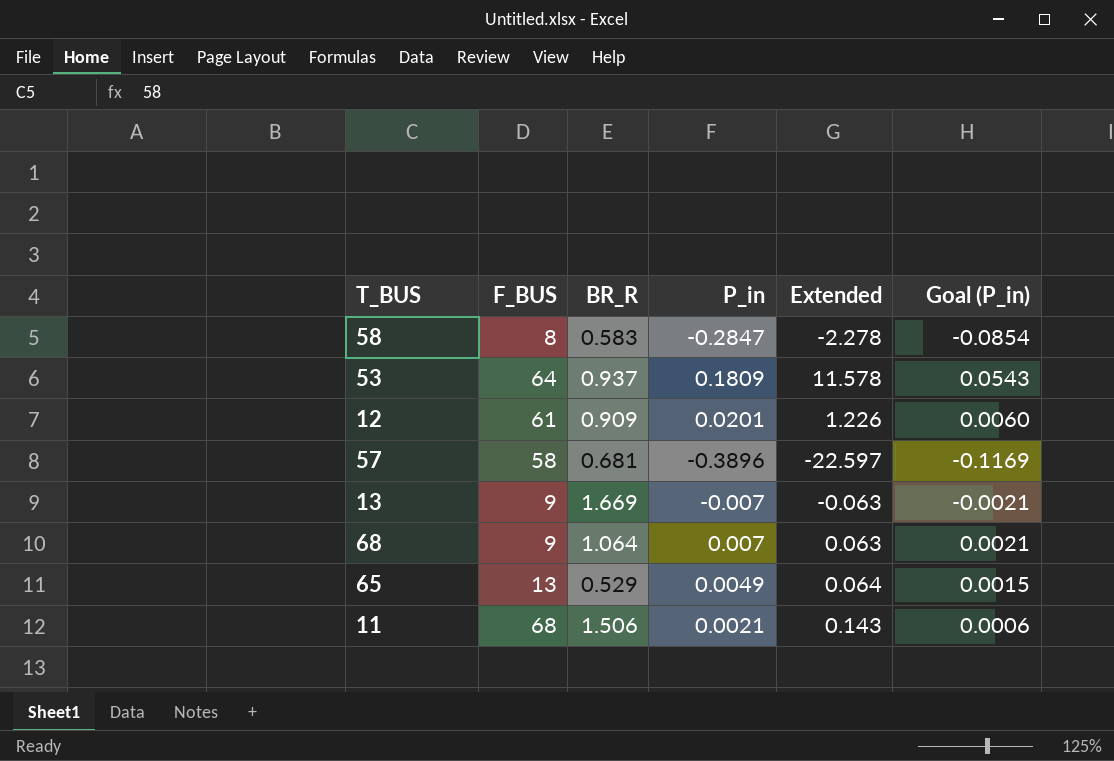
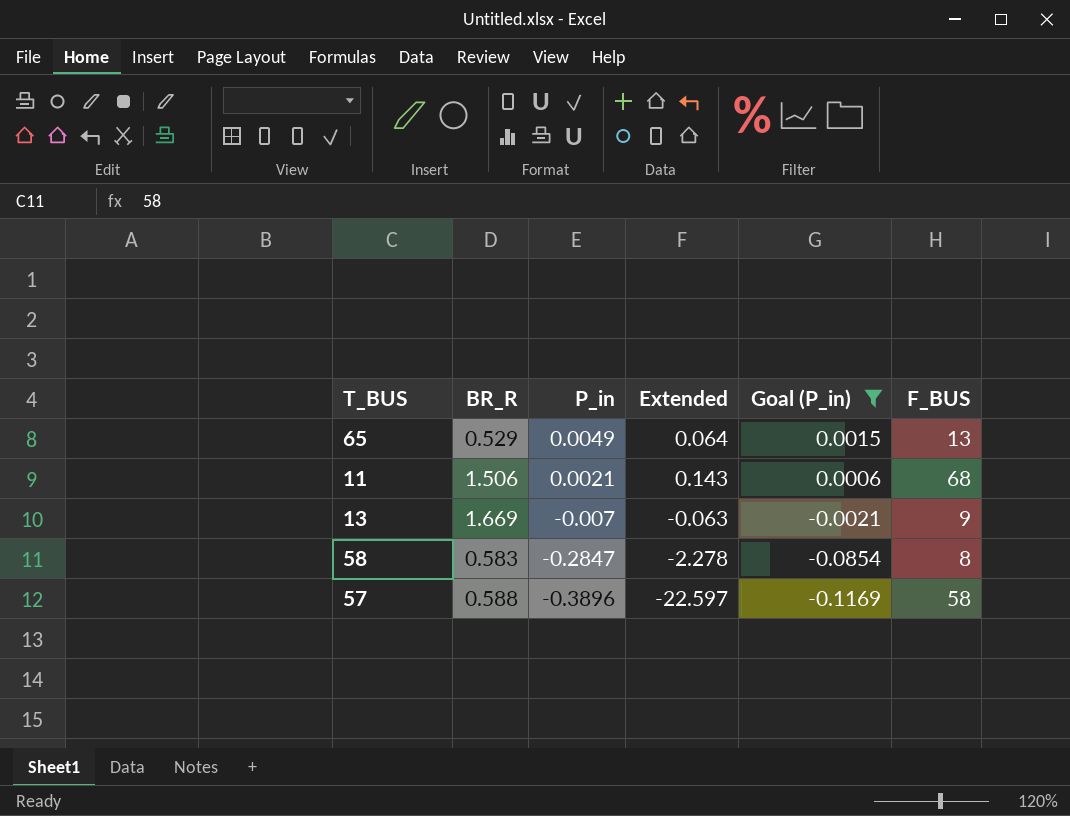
filter: none -> Goal (P_in) <= 0.0015
row order: none -> P_in descending
column F_BUS | position: 2 -> 6
57 | BR_R: 0.681 -> 0.588

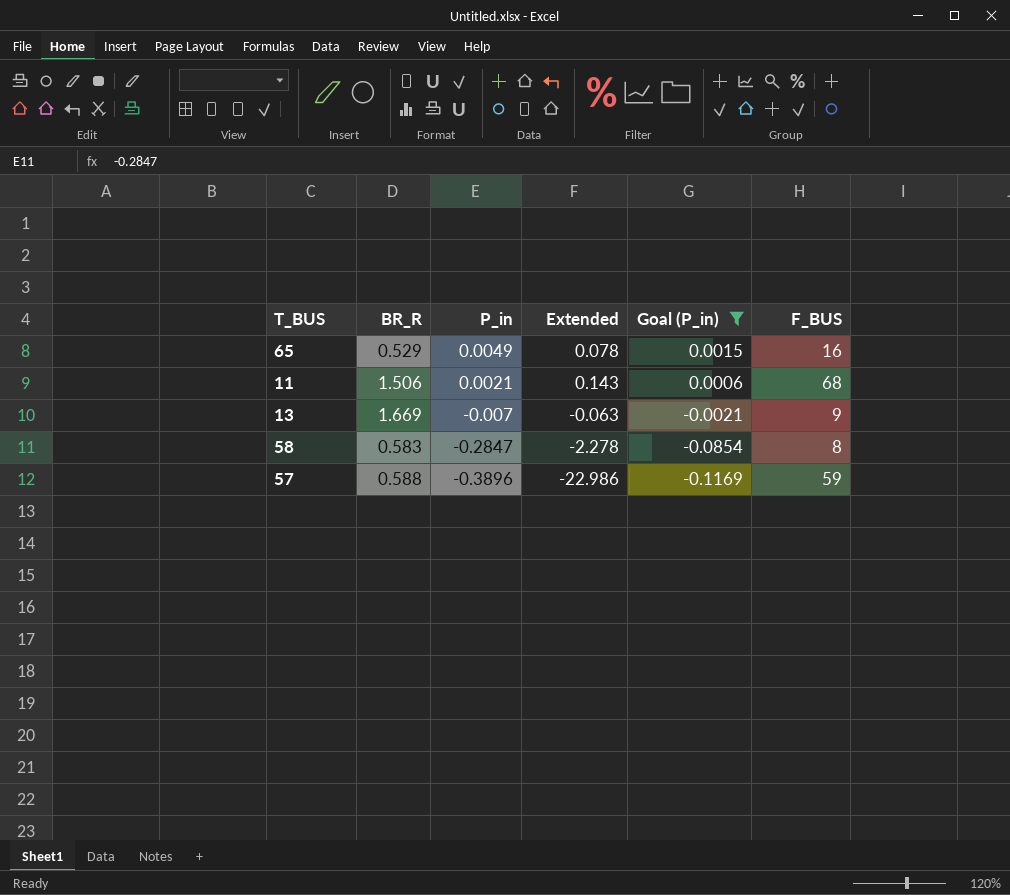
65 | Extended: 0.064 -> 0.078
65 | F_BUS: 13 -> 16
57 | Extended: -22.597 -> -22.986
57 | F_BUS: 58 -> 59

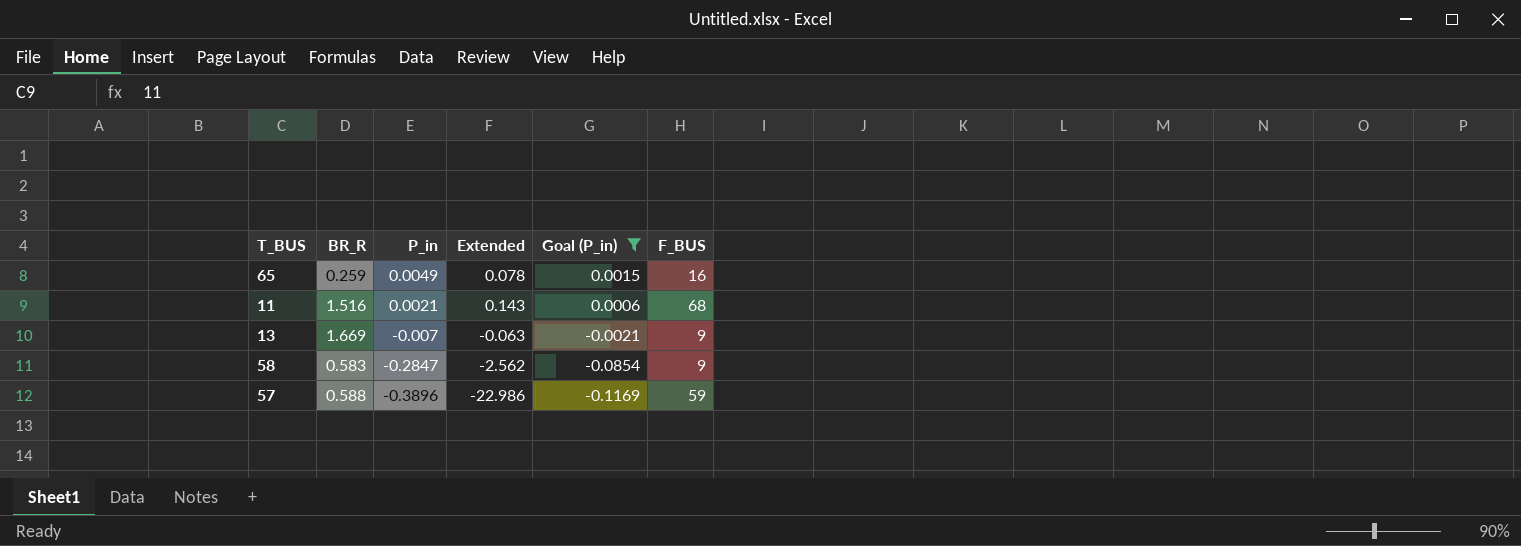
65 | BR_R: 0.529 -> 0.259
11 | BR_R: 1.506 -> 1.516
58 | Extended: -2.278 -> -2.562
58 | F_BUS: 8 -> 9

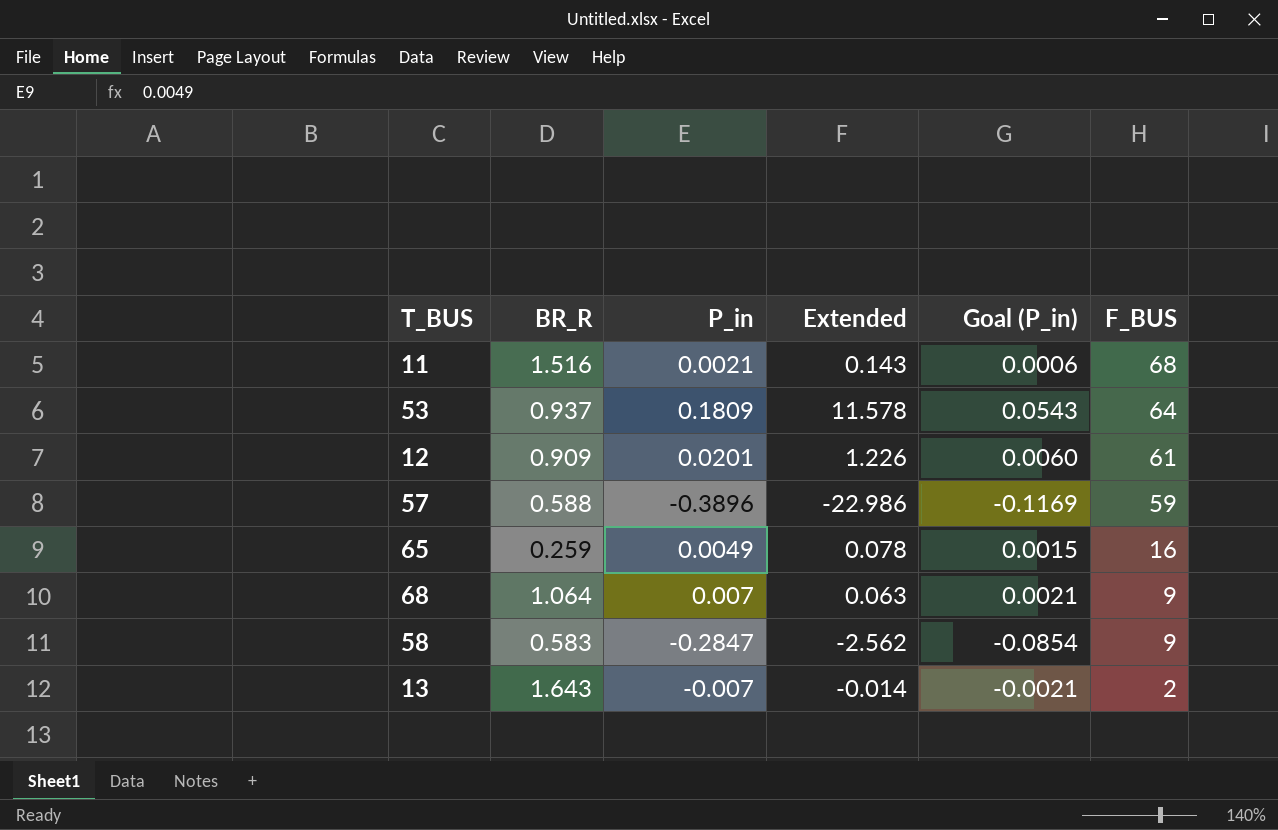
filter: Goal (P_in) <= 0.0015 -> none
row order: P_in descending -> F_BUS descending
13 | BR_R: 1.669 -> 1.643
13 | Extended: -0.063 -> -0.014
13 | F_BUS: 9 -> 2

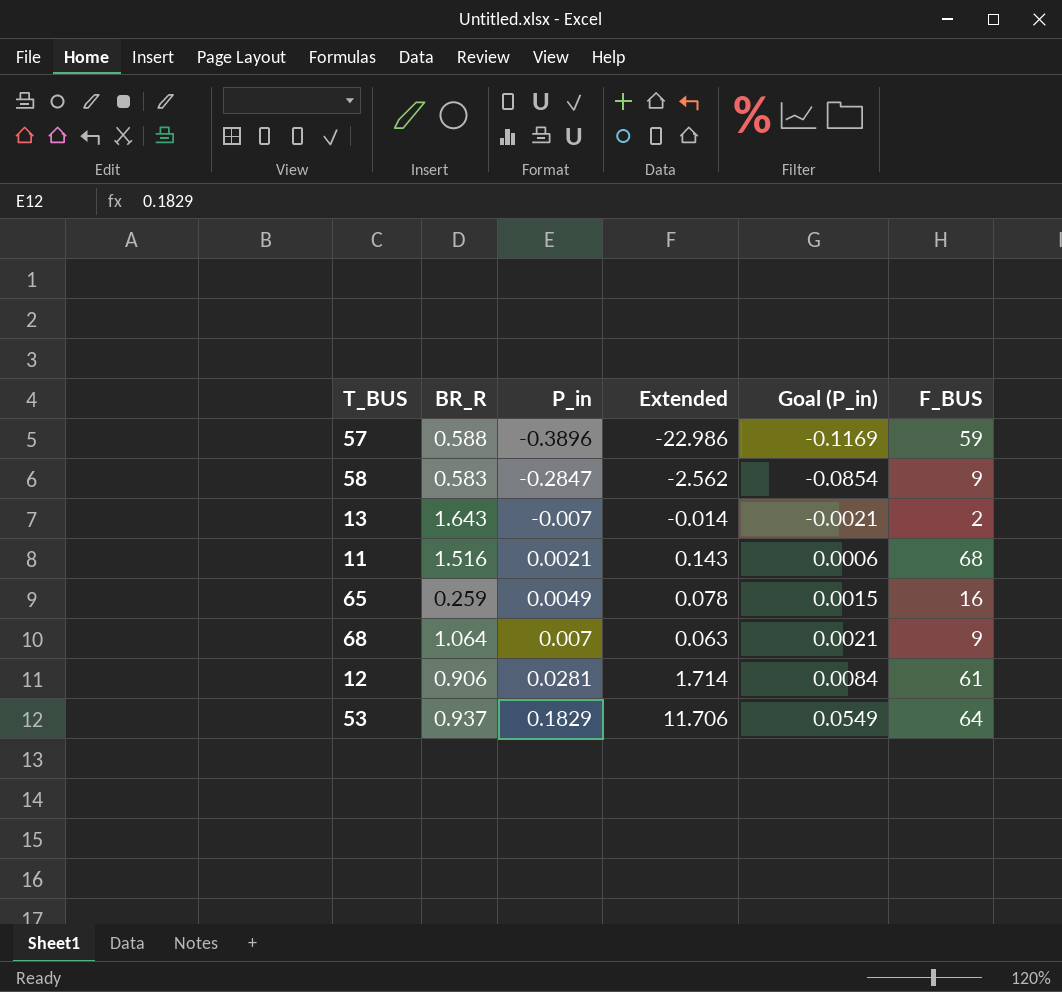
row order: F_BUS descending -> P_in ascending
12 | BR_R: 0.909 -> 0.906
12 | P_in: 0.0201 -> 0.0281
12 | Extended: 1.226 -> 1.714
12 | Goal (P_in): 0.0060 -> 0.0084
53 | P_in: 0.1809 -> 0.1829
53 | Extended: 11.578 -> 11.706
53 | Goal (P_in): 0.0543 -> 0.0549

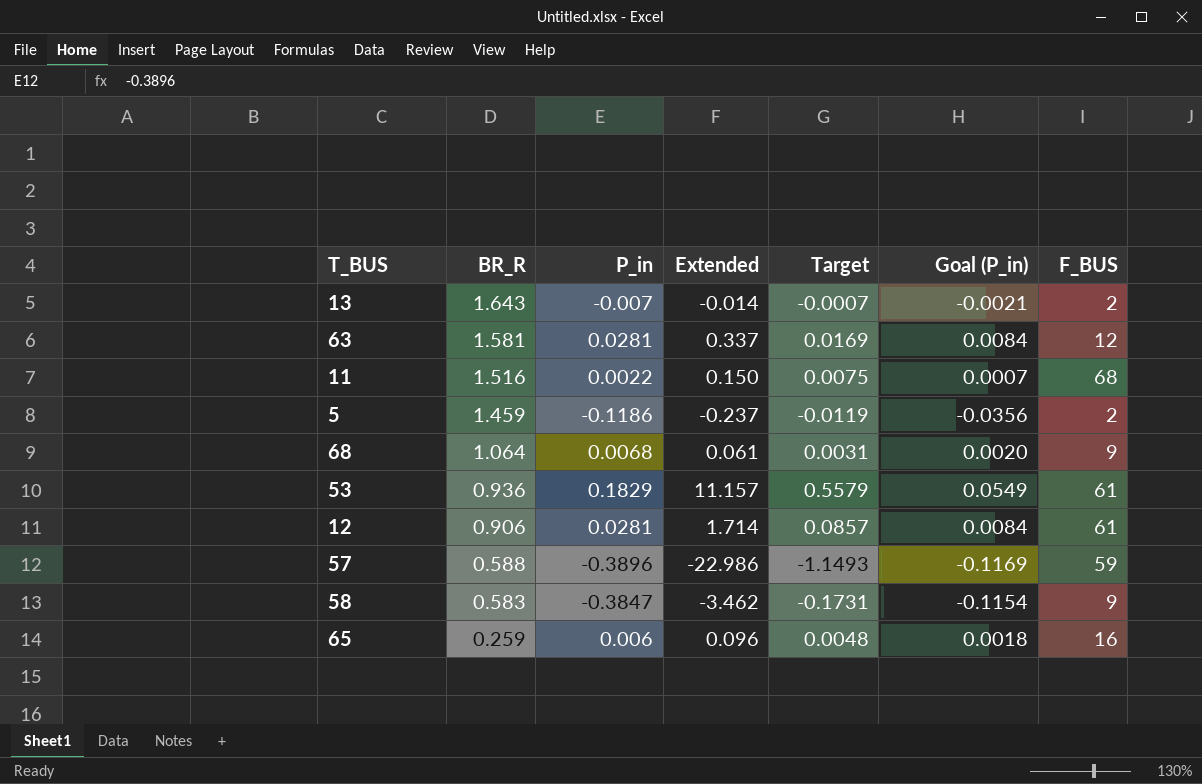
row order: P_in ascending -> BR_R descending
column Target | formula: none -> [Extended] * 0.05
row 63: none -> 1.581 | 0.0281 | 0.337 | 0.0169 | 0.0084 | 12
11 | P_in: 0.0021 -> 0.0022
11 | Extended: 0.143 -> 0.150
11 | Goal (P_in): 0.0006 -> 0.0007
row 5: none -> 1.459 | -0.1186 | -0.237 | -0.0119 | -0.0356 | 2
68 | P_in: 0.007 -> 0.0068
68 | Extended: 0.063 -> 0.061
68 | Goal (P_in): 0.0021 -> 0.0020
53 | BR_R: 0.937 -> 0.936
53 | Extended: 11.706 -> 11.157
53 | F_BUS: 64 -> 61
58 | P_in: -0.2847 -> -0.3847
58 | Extended: -2.562 -> -3.462
58 | Goal (P_in): -0.0854 -> -0.1154
65 | P_in: 0.0049 -> 0.006
65 | Extended: 0.078 -> 0.096
65 | Goal (P_in): 0.0015 -> 0.0018

